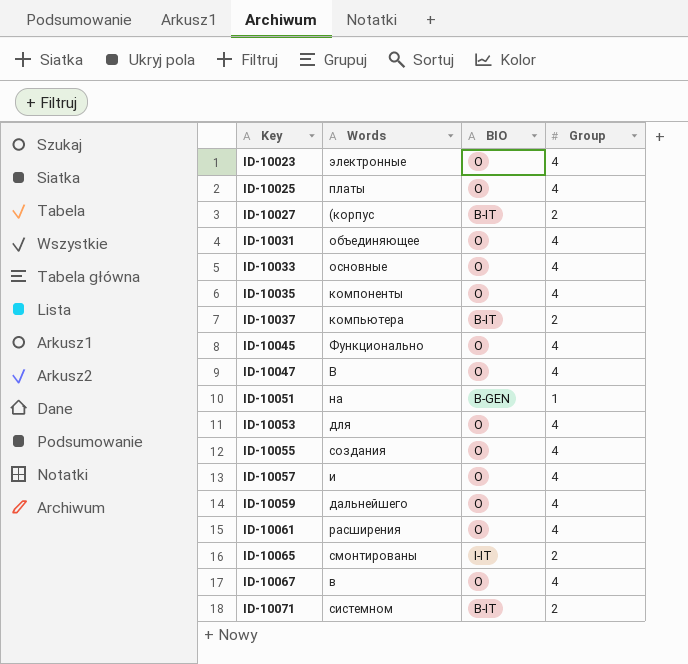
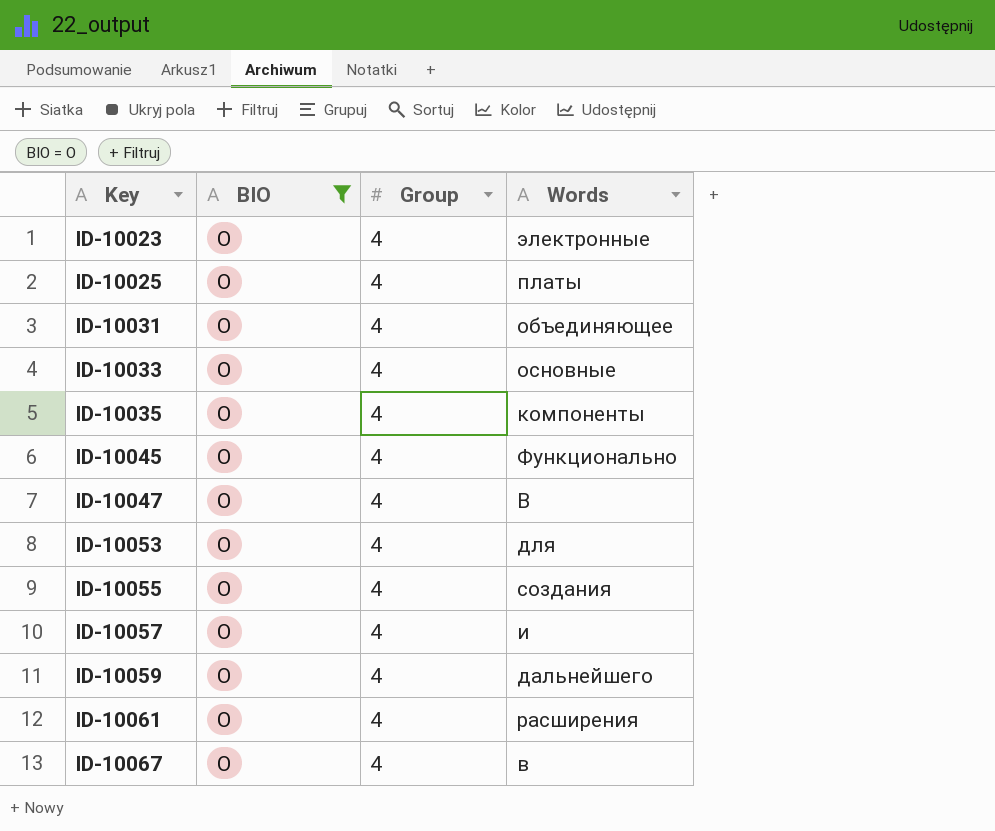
filter: none -> BIO = O
column Words | position: 2 -> 4

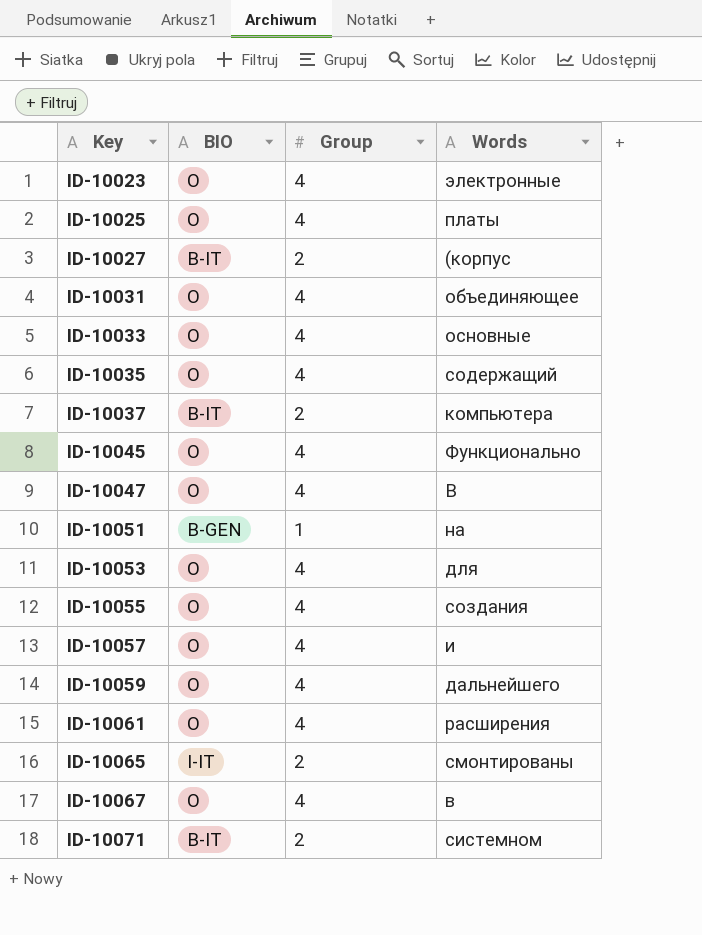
filter: BIO = O -> none
ID-10035 | Words: компоненты -> содержащий

